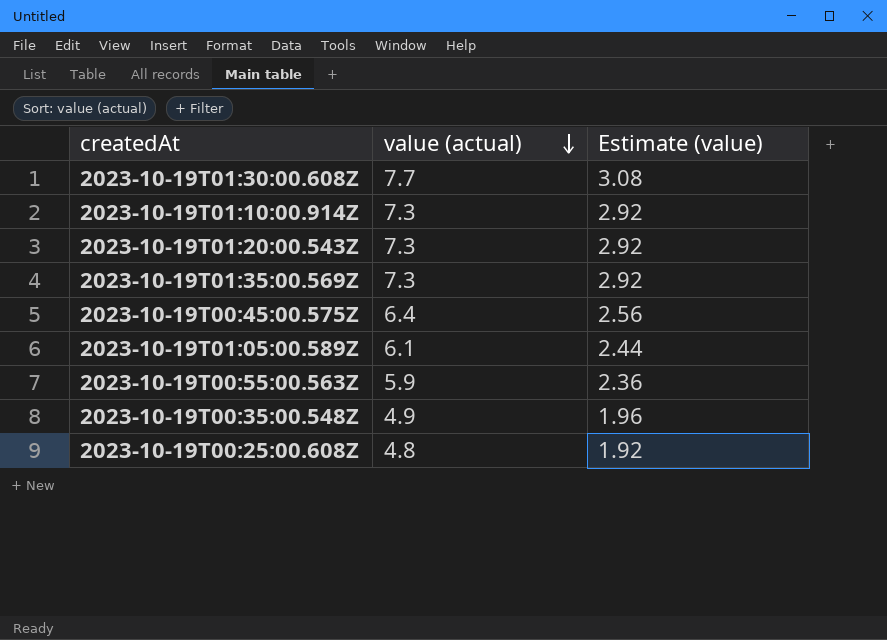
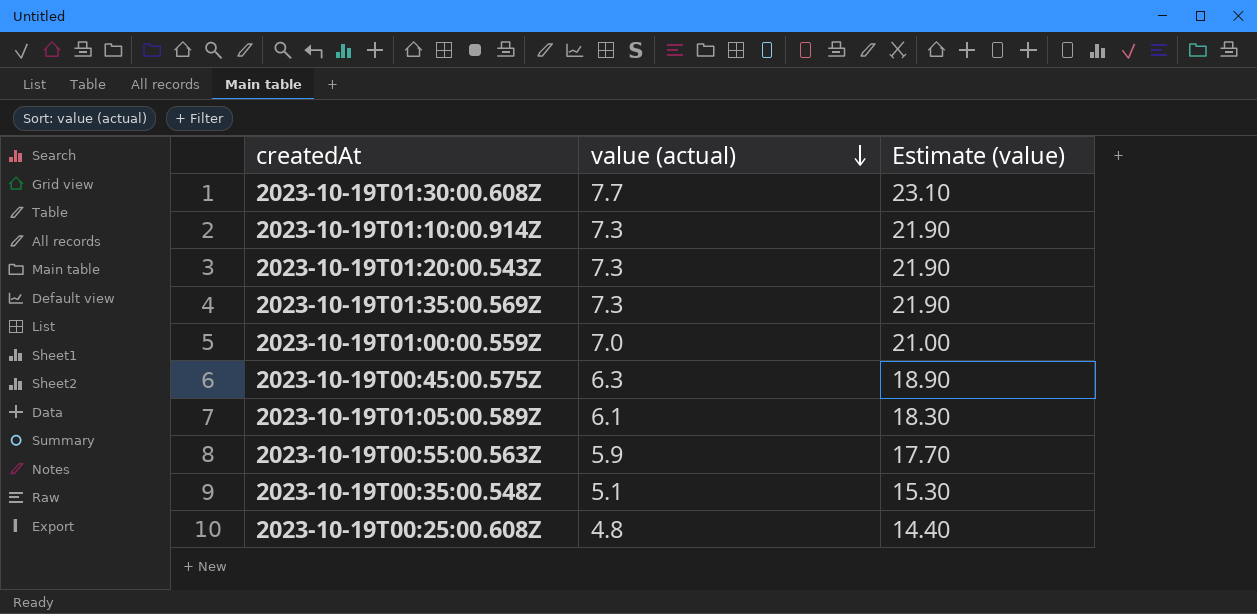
column Estimate (value) | formula: [value (actual)] * 0.4 -> [value (actual)] * 3
row 2023-10-19T01:00:00.559Z: none -> 7.0 | 21.00
2023-10-19T00:45:00.575Z | value (actual): 6.4 -> 6.3
2023-10-19T00:35:00.548Z | value (actual): 4.9 -> 5.1

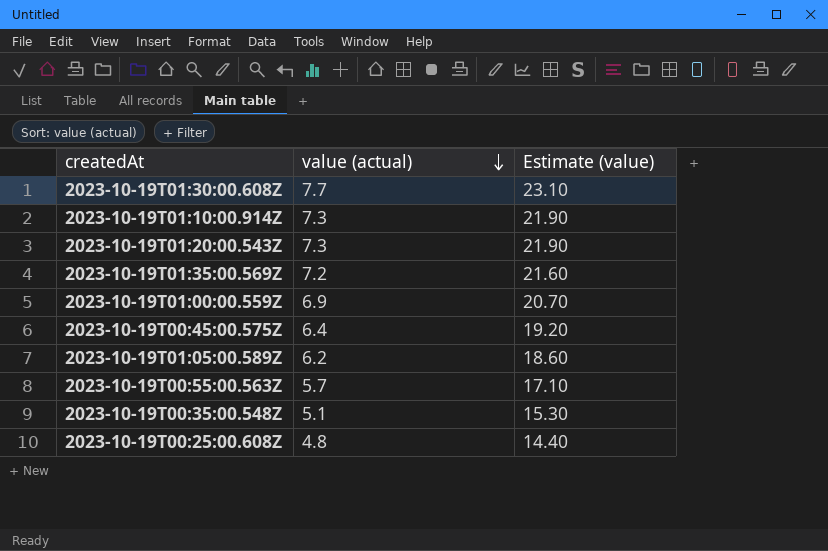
2023-10-19T01:35:00.569Z | value (actual): 7.3 -> 7.2
2023-10-19T01:35:00.569Z | Estimate (value): 21.90 -> 21.60
2023-10-19T01:00:00.559Z | value (actual): 7.0 -> 6.9
2023-10-19T01:00:00.559Z | Estimate (value): 21.00 -> 20.70
2023-10-19T00:45:00.575Z | value (actual): 6.3 -> 6.4
2023-10-19T00:45:00.575Z | Estimate (value): 18.90 -> 19.20
2023-10-19T01:05:00.589Z | value (actual): 6.1 -> 6.2
2023-10-19T01:05:00.589Z | Estimate (value): 18.30 -> 18.60
2023-10-19T00:55:00.563Z | value (actual): 5.9 -> 5.7
2023-10-19T00:55:00.563Z | Estimate (value): 17.70 -> 17.10

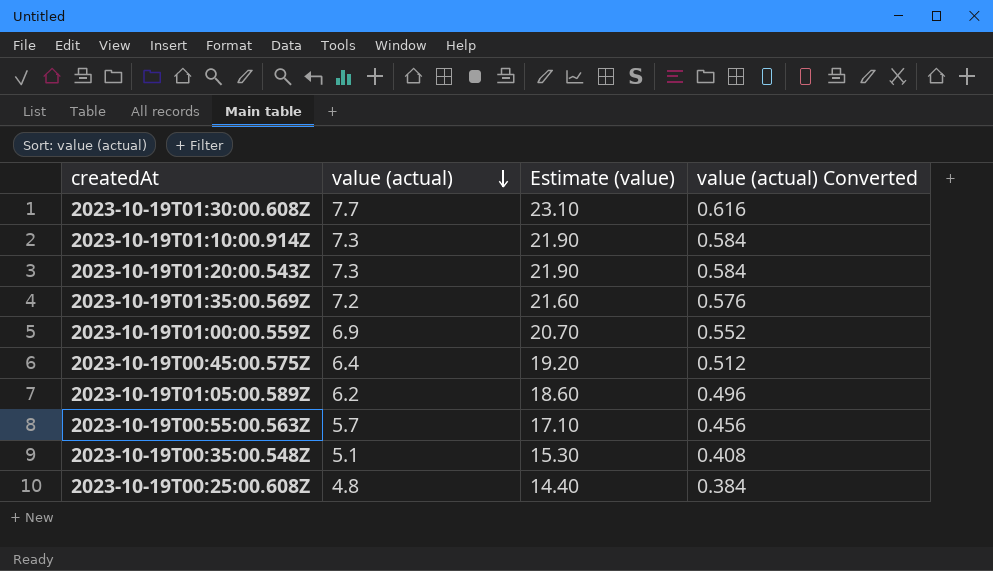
column value (actual) Converted | formula: none -> [value (actual)] * 0.08

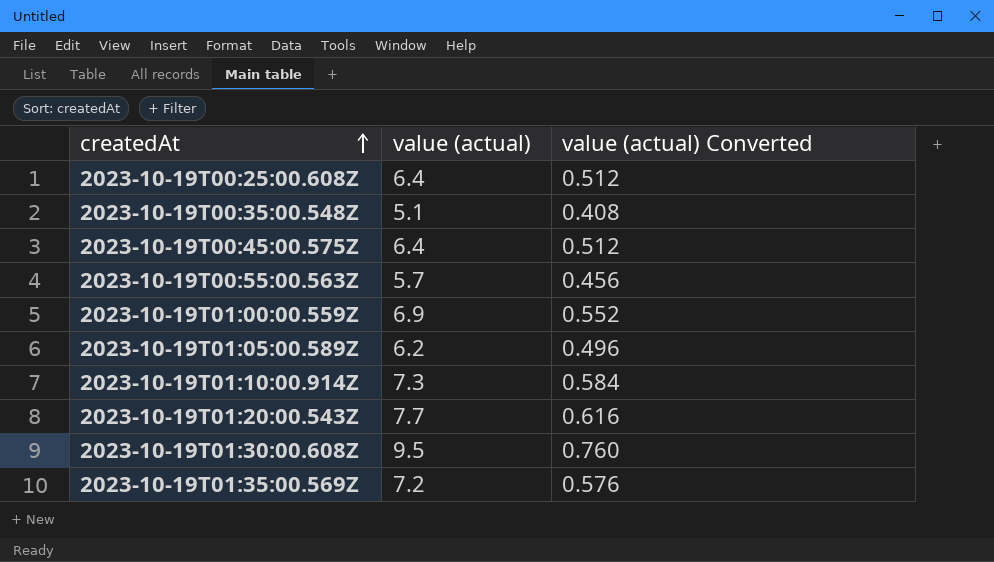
row order: value (actual) descending -> createdAt ascending
column Estimate (value) | formula: [value (actual)] * 3 -> none
2023-10-19T00:25:00.608Z | value (actual): 4.8 -> 6.4
2023-10-19T00:25:00.608Z | value (actual) Converted: 0.384 -> 0.512
2023-10-19T01:20:00.543Z | value (actual): 7.3 -> 7.7
2023-10-19T01:20:00.543Z | value (actual) Converted: 0.584 -> 0.616
2023-10-19T01:30:00.608Z | value (actual): 7.7 -> 9.5
2023-10-19T01:30:00.608Z | value (actual) Converted: 0.616 -> 0.760

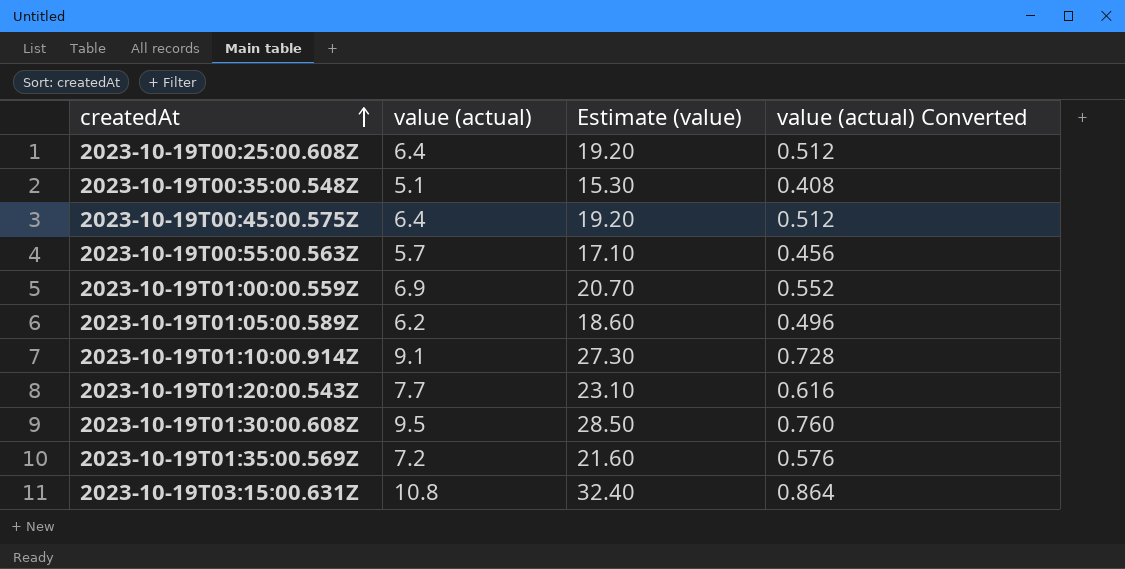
column Estimate (value) | formula: none -> [value (actual)] * 3
2023-10-19T01:10:00.914Z | value (actual): 7.3 -> 9.1
2023-10-19T01:10:00.914Z | value (actual) Converted: 0.584 -> 0.728
row 2023-10-19T03:15:00.631Z: none -> 10.8 | 32.40 | 0.864

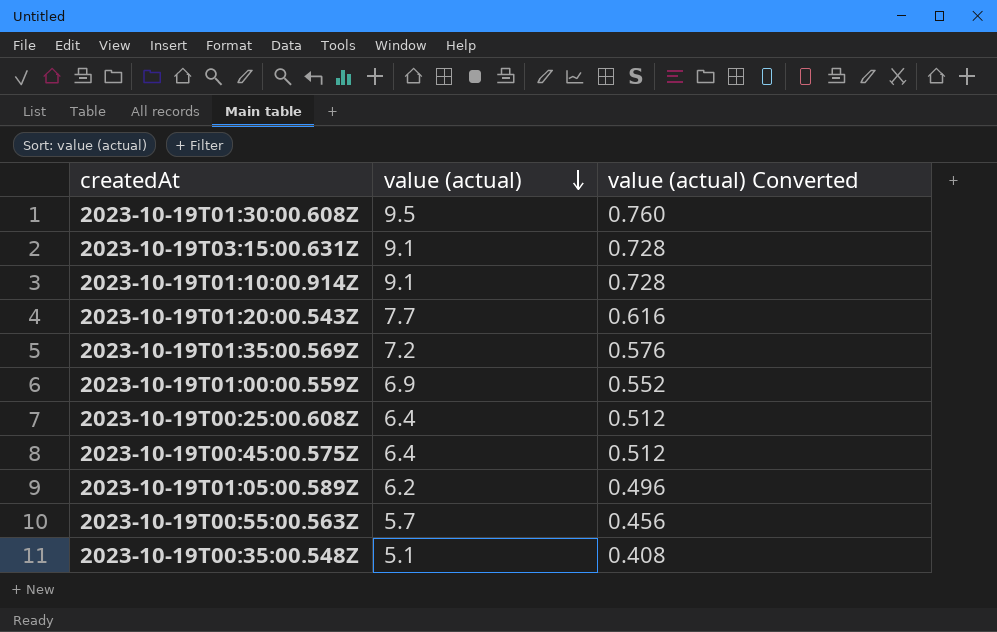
row order: createdAt ascending -> value (actual) descending
column Estimate (value) | formula: [value (actual)] * 3 -> none
2023-10-19T03:15:00.631Z | value (actual): 10.8 -> 9.1
2023-10-19T03:15:00.631Z | value (actual) Converted: 0.864 -> 0.728

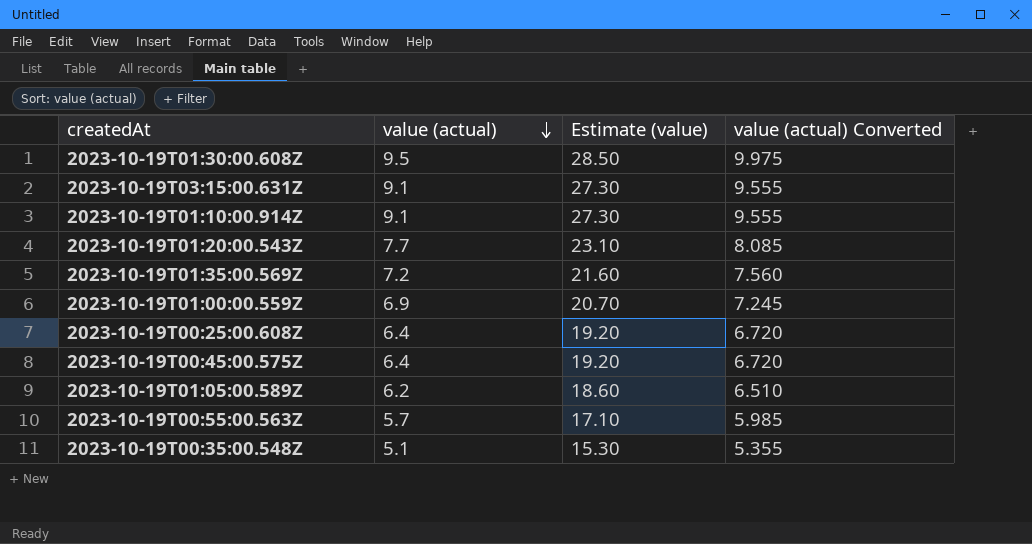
column Estimate (value) | formula: none -> [value (actual)] * 3
column value (actual) Converted | formula: [value (actual)] * 0.08 -> [value (actual)] * 1.05

